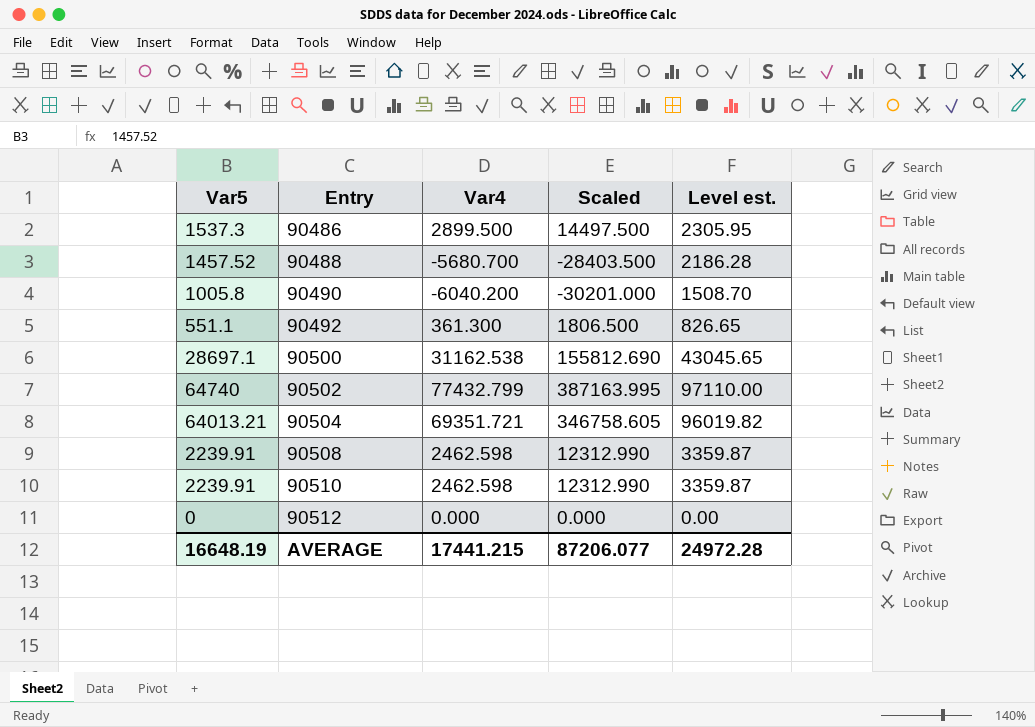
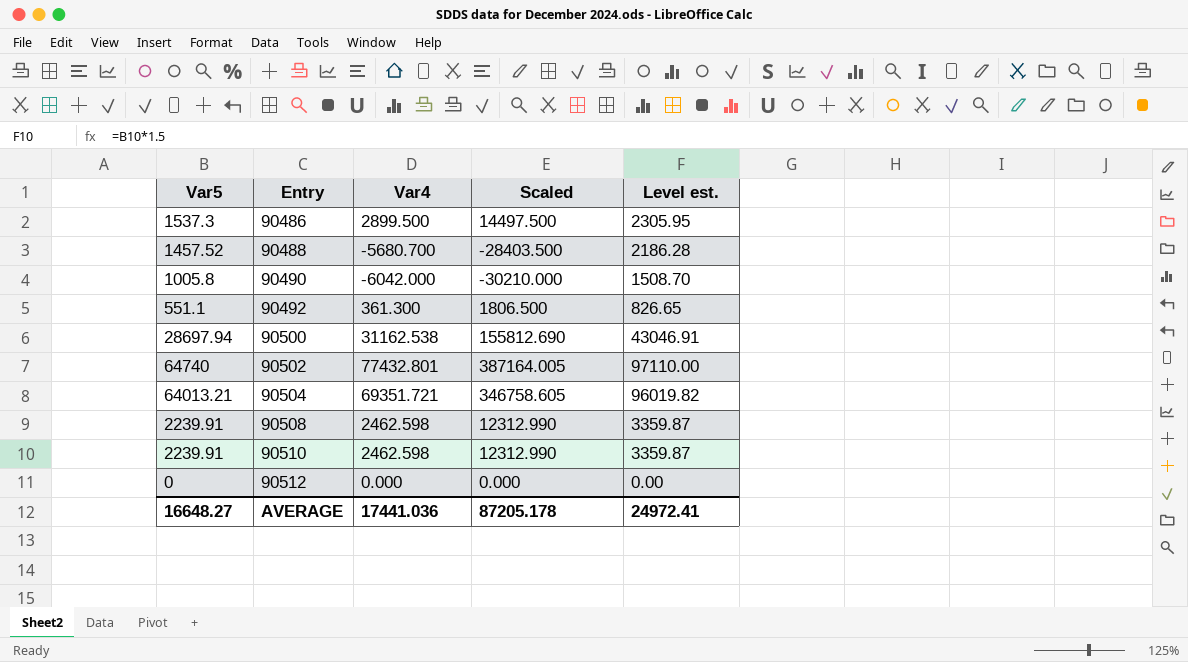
90490 | Var4: -6040.200 -> -6042.000
90490 | Scaled: -30201.000 -> -30210.000
90500 | Var5: 28697.1 -> 28697.94
90500 | Level est.: 43045.65 -> 43046.91
90502 | Var4: 77432.799 -> 77432.801
90502 | Scaled: 387163.995 -> 387164.005
AVERAGE | Var5: 16648.19 -> 16648.27
AVERAGE | Var4: 17441.215 -> 17441.036
AVERAGE | Scaled: 87206.077 -> 87205.178
AVERAGE | Level est.: 24972.28 -> 24972.41

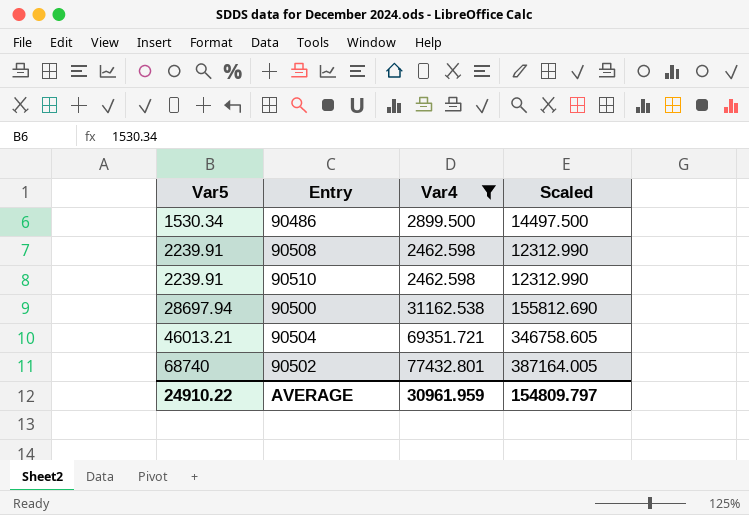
filter: none -> Var4 >= 2462.598
row order: Entry ascending -> Var5 ascending
column Level est. | formula: [Var5] * 1.5 -> none
90486 | Var5: 1537.3 -> 1530.34
90504 | Var5: 64013.21 -> 46013.21
90502 | Var5: 64740 -> 68740
AVERAGE | Var5: 16648.27 -> 24910.22
AVERAGE | Var4: 17441.036 -> 30961.959
AVERAGE | Scaled: 87205.178 -> 154809.797

